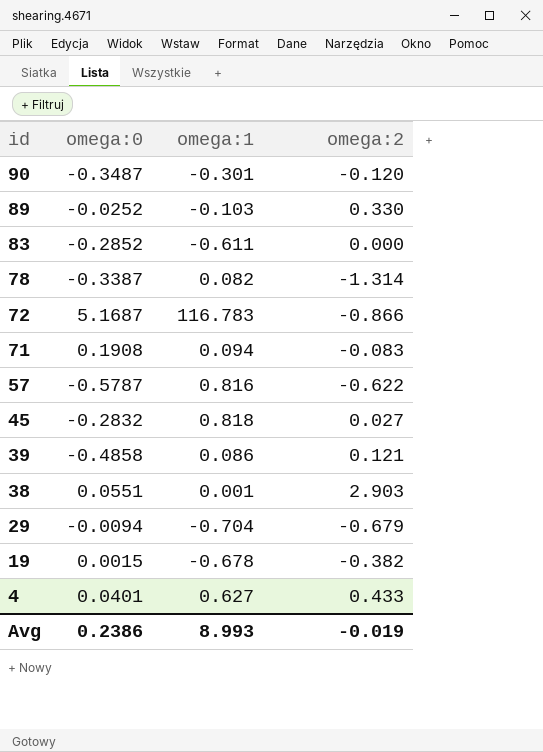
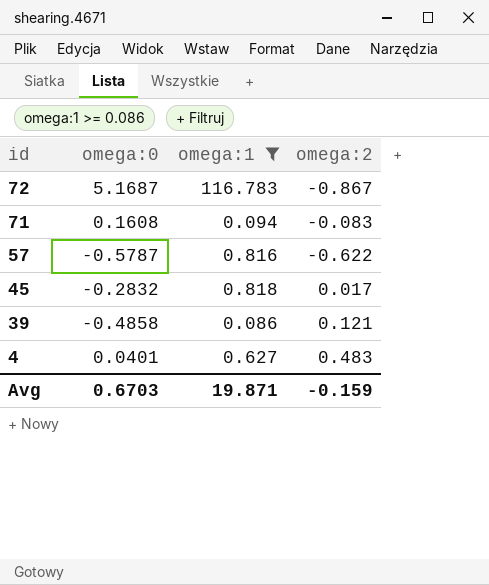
filter: none -> omega:1 >= 0.086
72 | omega:2: -0.866 -> -0.867
71 | omega:0: 0.1908 -> 0.1608
45 | omega:2: 0.027 -> 0.017
4 | omega:2: 0.433 -> 0.483
Avg | omega:0: 0.2386 -> 0.6703
Avg | omega:1: 8.993 -> 19.871
Avg | omega:2: -0.019 -> -0.159

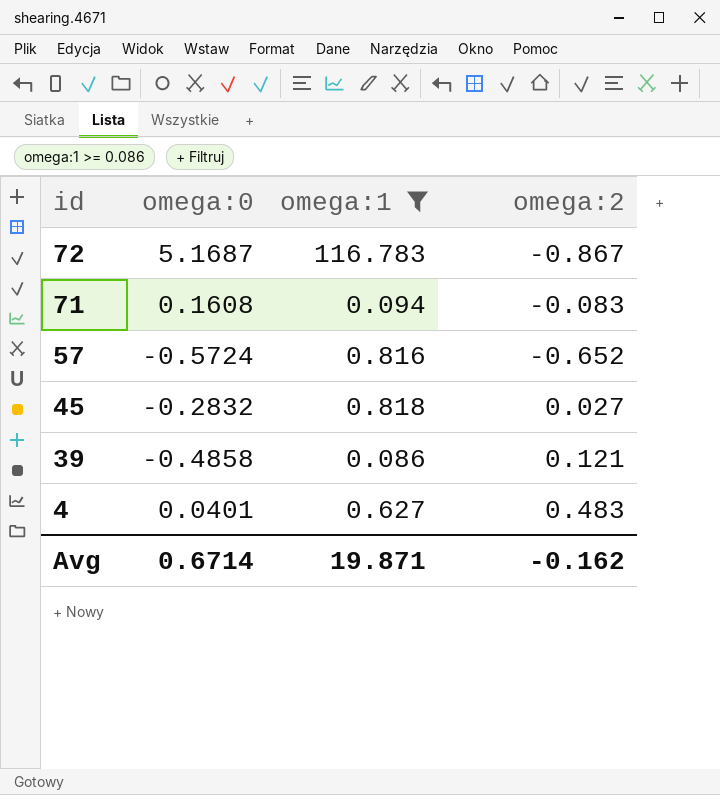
57 | omega:0: -0.5787 -> -0.5724
57 | omega:2: -0.622 -> -0.652
45 | omega:2: 0.017 -> 0.027
Avg | omega:0: 0.6703 -> 0.6714
Avg | omega:2: -0.159 -> -0.162

